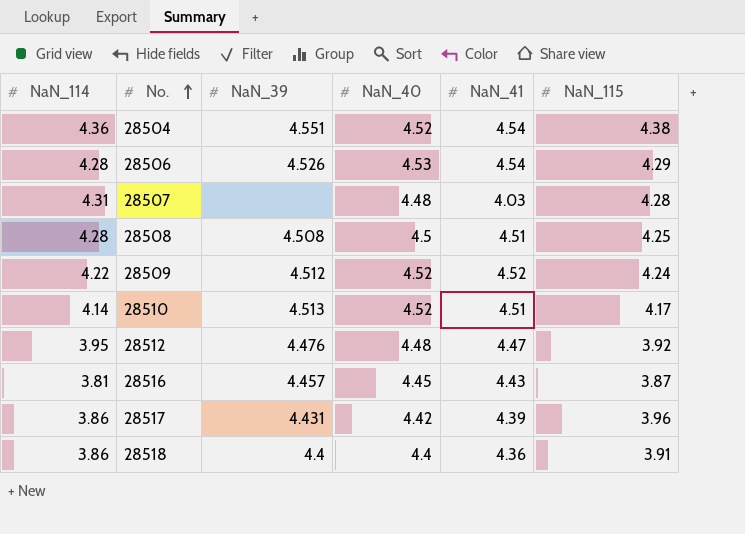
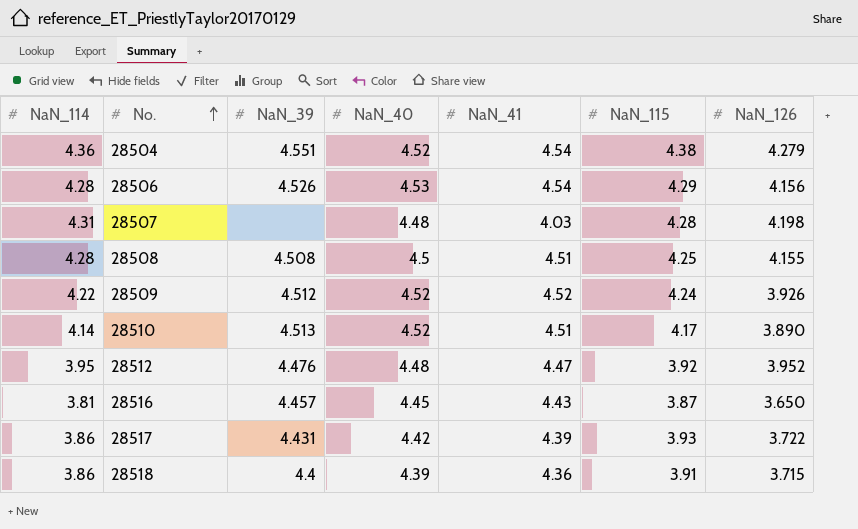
column NaN_126 | position: none -> 7
28517 | NaN_115: 3.96 -> 3.93
28518 | NaN_40: 4.4 -> 4.39

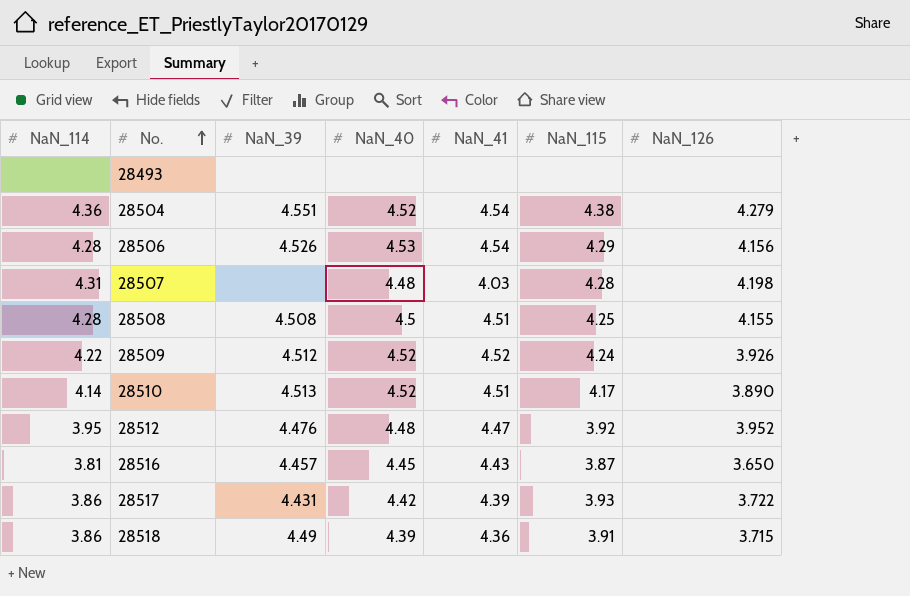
row 28493: none -> none | none | none | none | none | none
28518 | NaN_39: 4.4 -> 4.49

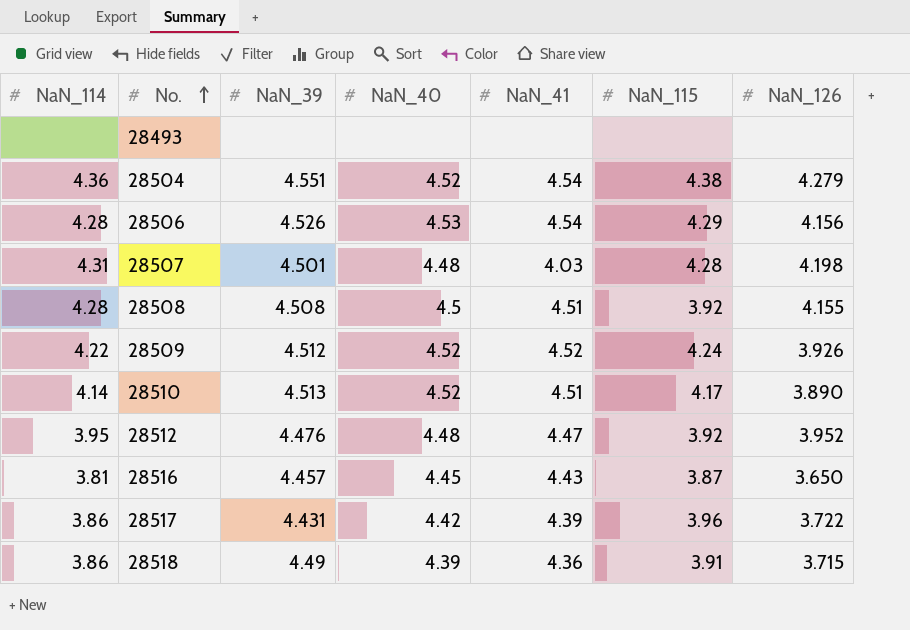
28507 | NaN_39: none -> 4.501
28508 | NaN_115: 4.25 -> 3.92
28517 | NaN_115: 3.93 -> 3.96

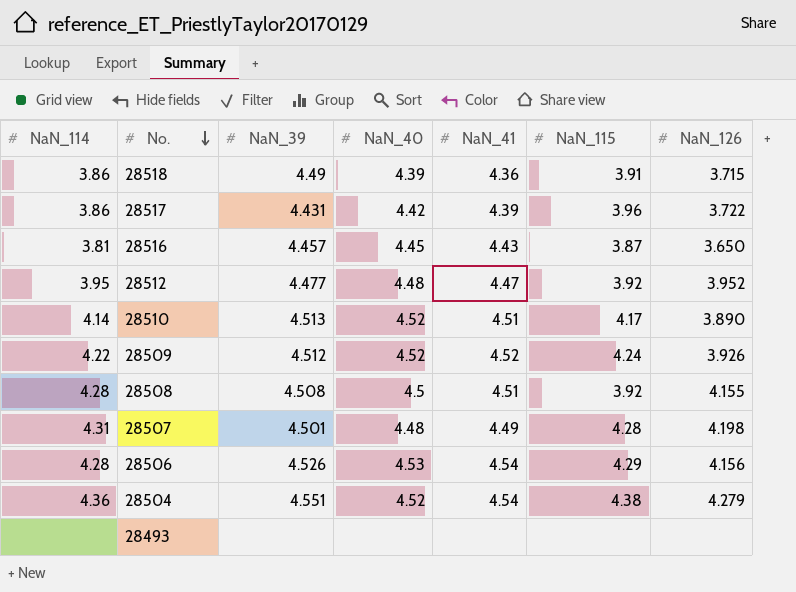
row order: No. ascending -> No. descending
28512 | NaN_39: 4.476 -> 4.477
28507 | NaN_41: 4.03 -> 4.49

